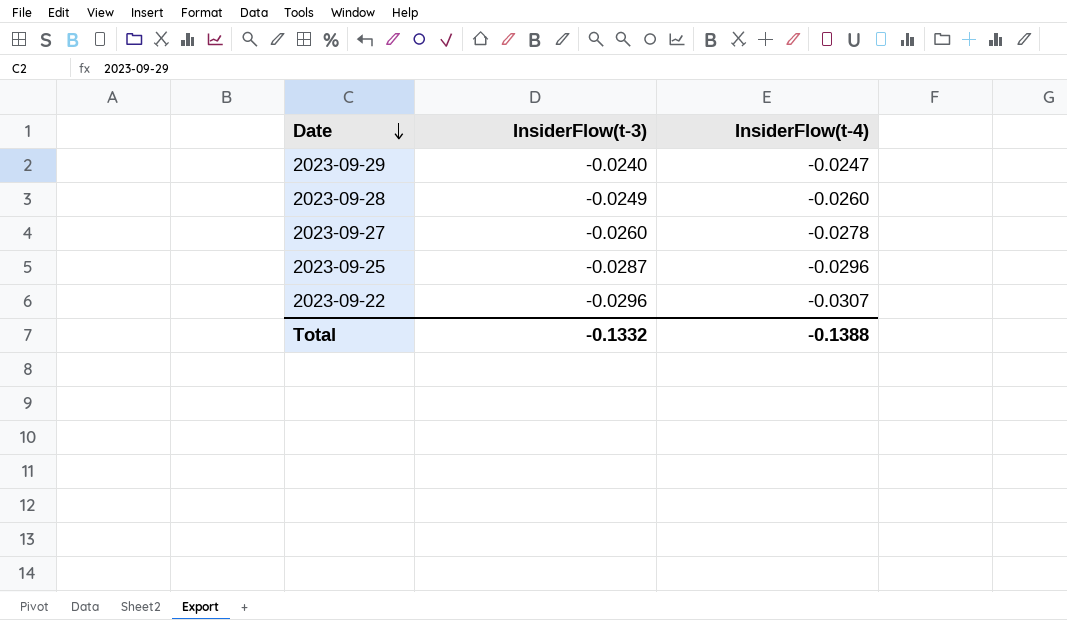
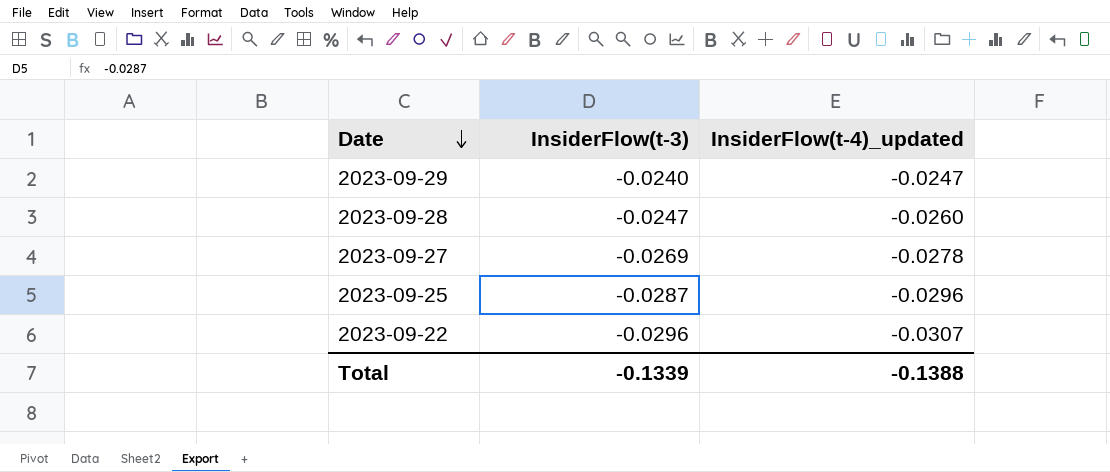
column name: InsiderFlow(t-4) -> InsiderFlow(t-4)_updated
2023-09-28 | InsiderFlow(t-3): -0.0249 -> -0.0247
2023-09-27 | InsiderFlow(t-3): -0.0260 -> -0.0269
Total | InsiderFlow(t-3): -0.1332 -> -0.1339

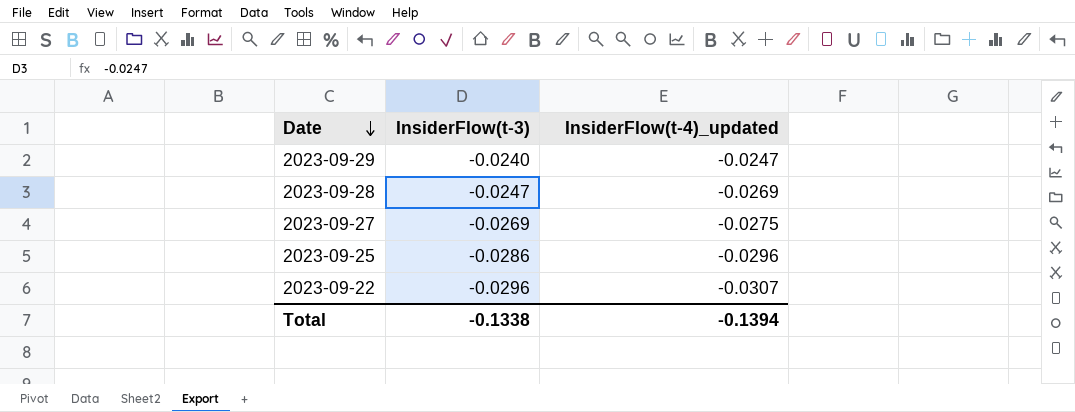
2023-09-28 | InsiderFlow(t-4)_updated: -0.0260 -> -0.0269
2023-09-27 | InsiderFlow(t-4)_updated: -0.0278 -> -0.0275
2023-09-25 | InsiderFlow(t-3): -0.0287 -> -0.0286
Total | InsiderFlow(t-3): -0.1339 -> -0.1338
Total | InsiderFlow(t-4)_updated: -0.1388 -> -0.1394

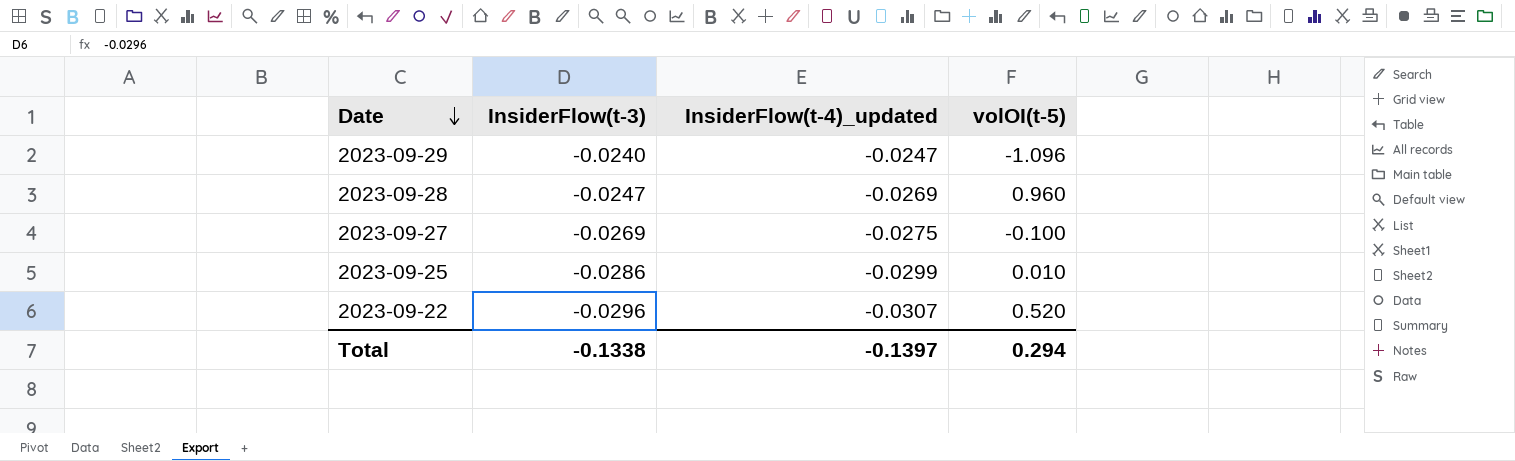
column volOI(t-5) | position: none -> 4
2023-09-25 | InsiderFlow(t-4)_updated: -0.0296 -> -0.0299
Total | InsiderFlow(t-4)_updated: -0.1394 -> -0.1397

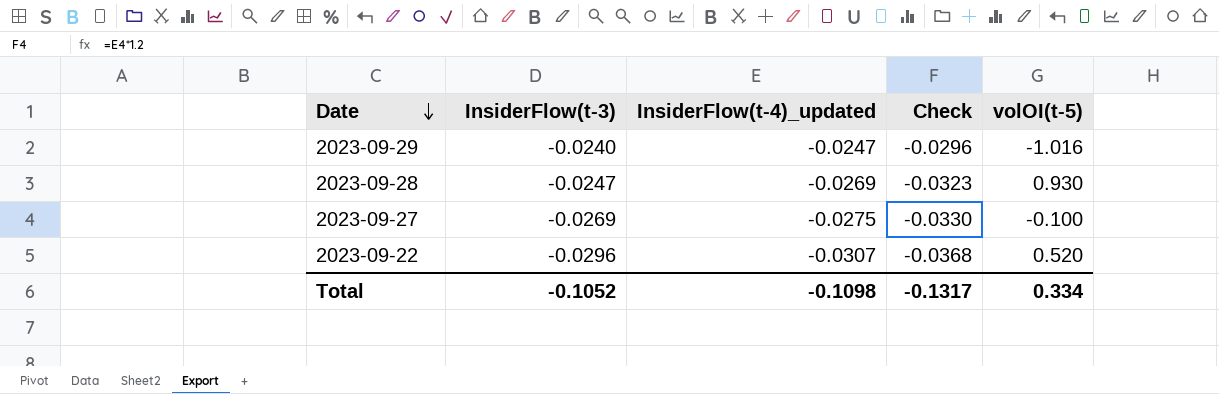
column Check | formula: none -> [InsiderFlow(t-4)_updated] * 1.2
row 2023-09-25: -0.0286 | -0.0299 | 0.010 -> none
2023-09-29 | volOI(t-5): -1.096 -> -1.016
2023-09-28 | volOI(t-5): 0.960 -> 0.930
Total | InsiderFlow(t-3): -0.1338 -> -0.1052
Total | InsiderFlow(t-4)_updated: -0.1397 -> -0.1098
Total | volOI(t-5): 0.294 -> 0.334

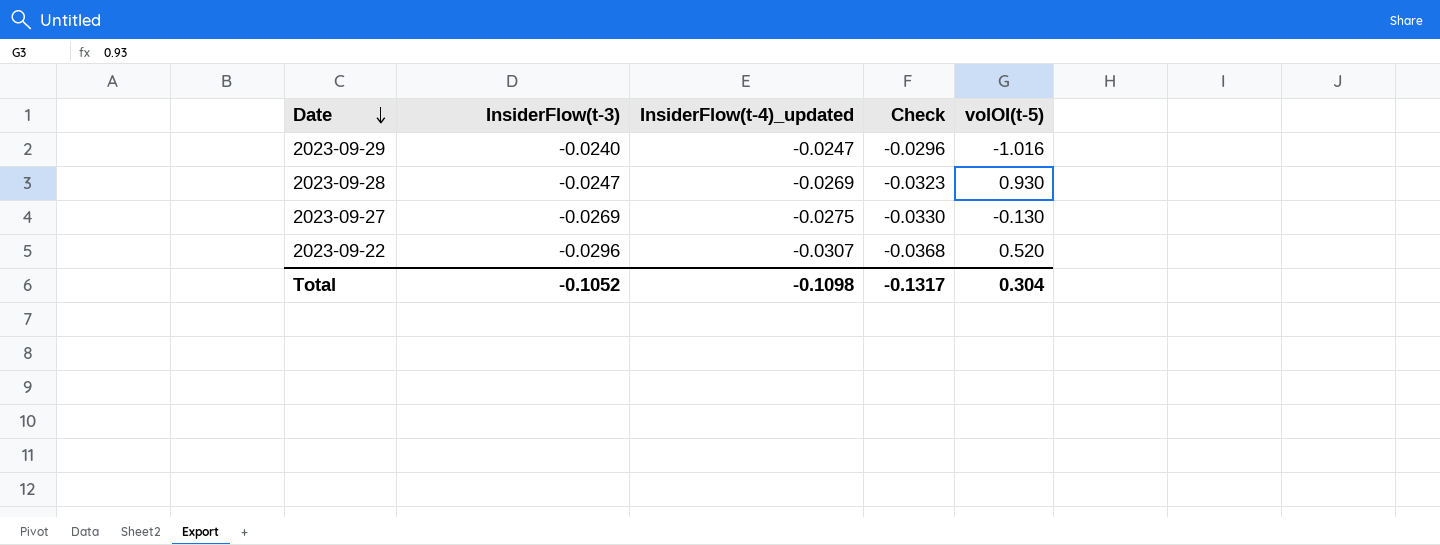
2023-09-27 | volOI(t-5): -0.100 -> -0.130
Total | volOI(t-5): 0.334 -> 0.304

